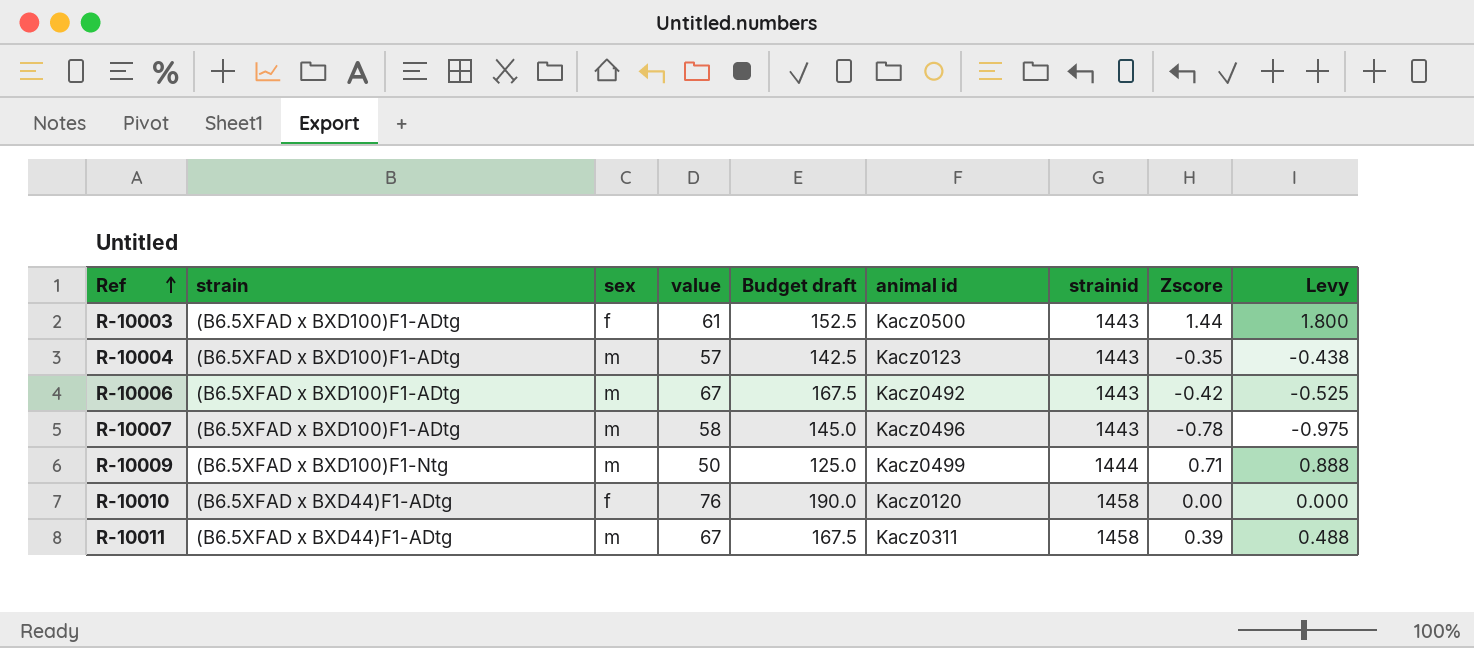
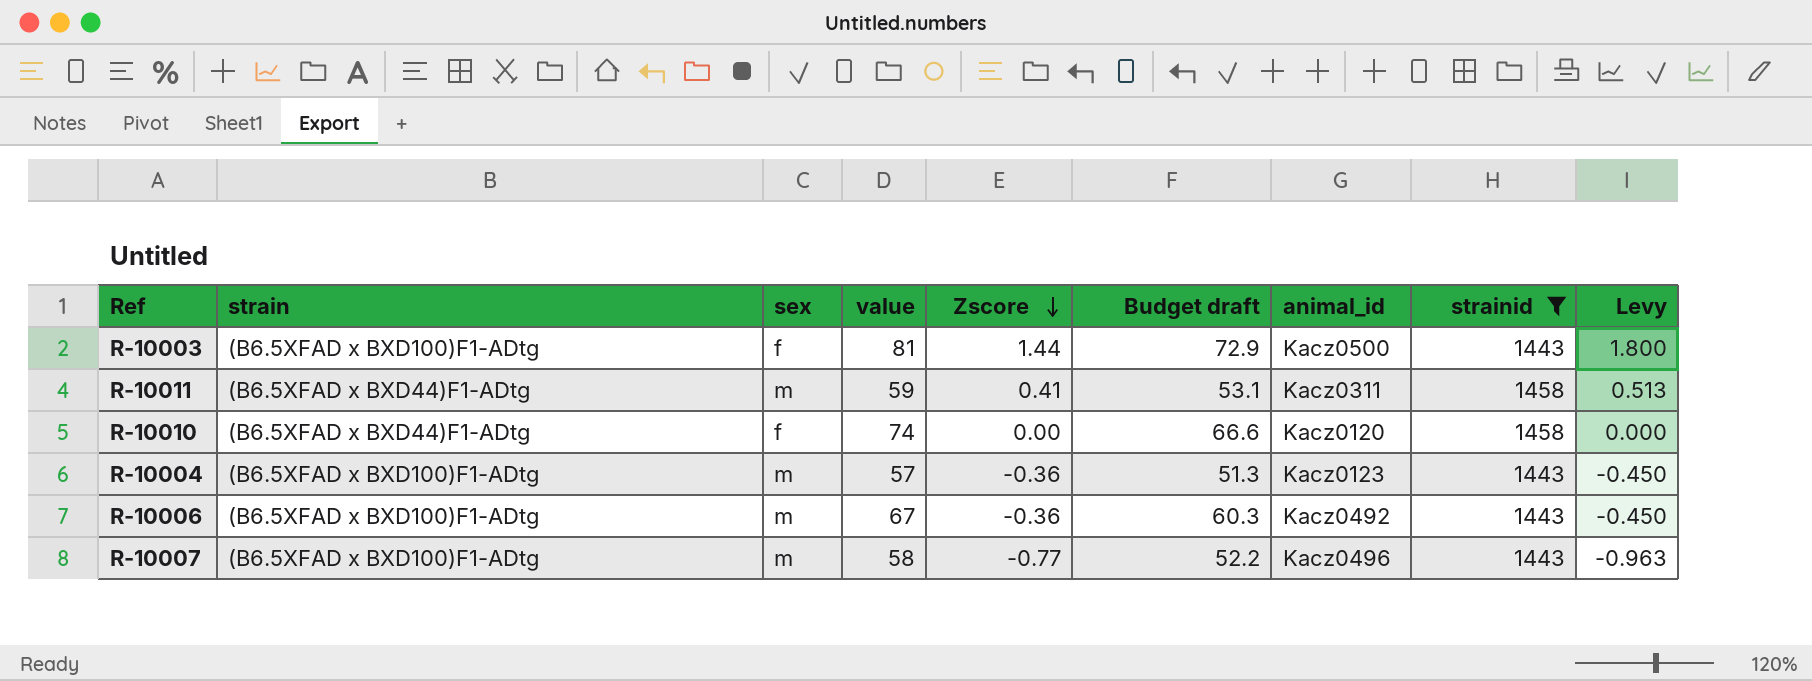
filter: none -> strainid != 1444
row order: Ref ascending -> Zscore descending
column Zscore | position: 8 -> 5
column Budget draft | formula: [value] * 2.5 -> [value] * 0.9
column name: animal id -> animal_id
R-10003 | value: 61 -> 81
R-10011 | value: 67 -> 59
R-10011 | Zscore: 0.39 -> 0.41
R-10011 | Levy: 0.488 -> 0.513
R-10010 | value: 76 -> 74
R-10004 | Zscore: -0.35 -> -0.36
R-10004 | Levy: -0.438 -> -0.450
R-10006 | Zscore: -0.42 -> -0.36
R-10006 | Levy: -0.525 -> -0.450
R-10007 | Zscore: -0.78 -> -0.77
R-10007 | Levy: -0.975 -> -0.963

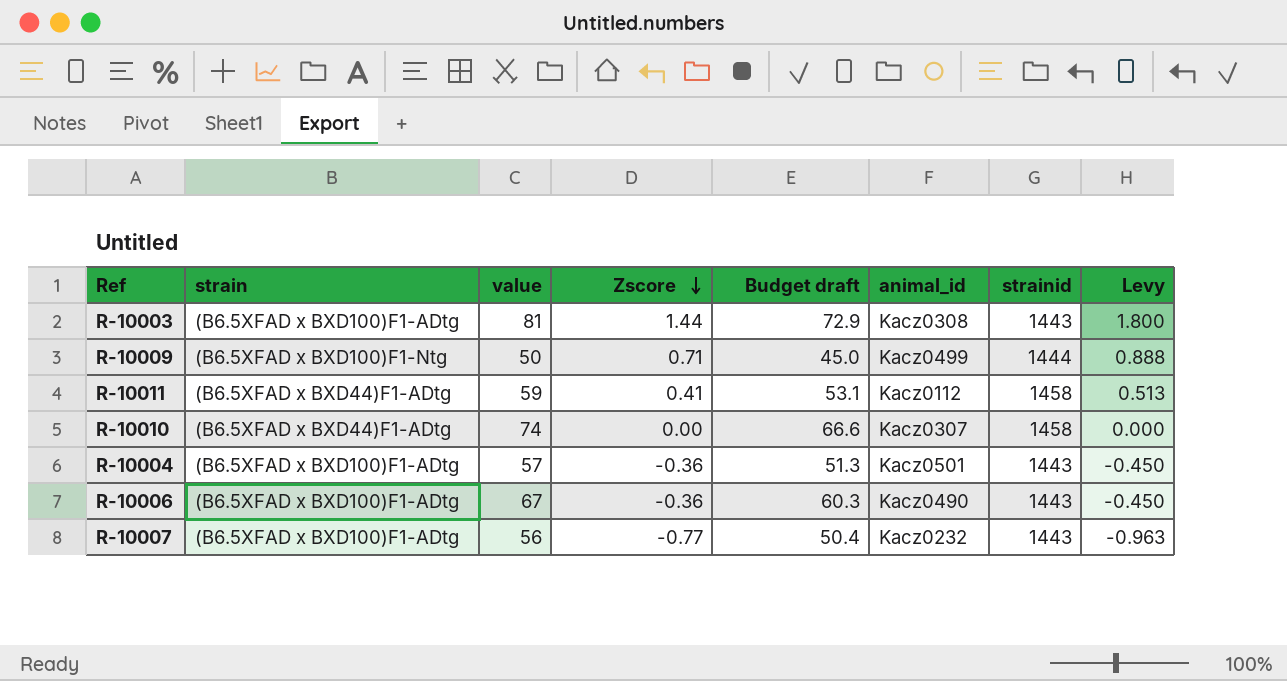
filter: strainid != 1444 -> none
column sex | position: 3 -> none
R-10003 | animal_id: Kacz0500 -> Kacz0308
R-10011 | animal_id: Kacz0311 -> Kacz0112
R-10010 | animal_id: Kacz0120 -> Kacz0307
R-10004 | animal_id: Kacz0123 -> Kacz0501
R-10006 | animal_id: Kacz0492 -> Kacz0490
R-10007 | value: 58 -> 56
R-10007 | Budget draft: 52.2 -> 50.4
R-10007 | animal_id: Kacz0496 -> Kacz0232

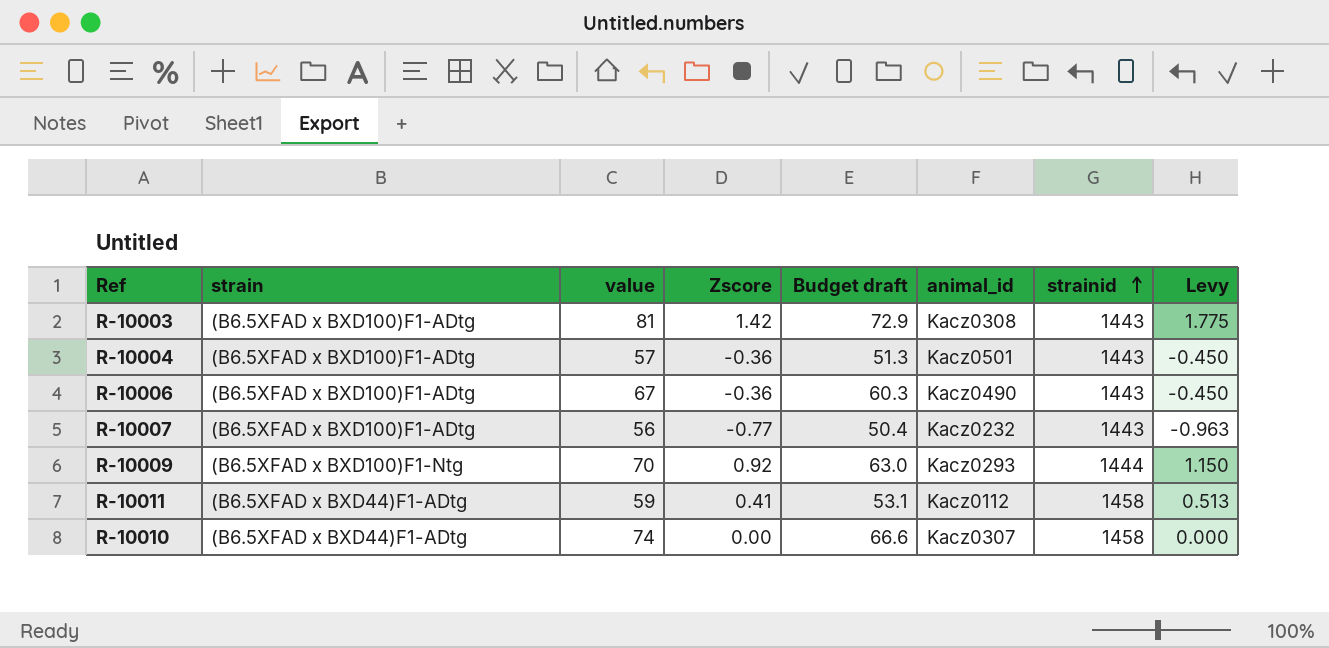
row order: Zscore descending -> strainid ascending
R-10003 | Zscore: 1.44 -> 1.42
R-10003 | Levy: 1.800 -> 1.775
R-10009 | value: 50 -> 70
R-10009 | Zscore: 0.71 -> 0.92
R-10009 | Budget draft: 45.0 -> 63.0
R-10009 | animal_id: Kacz0499 -> Kacz0293
R-10009 | Levy: 0.888 -> 1.150

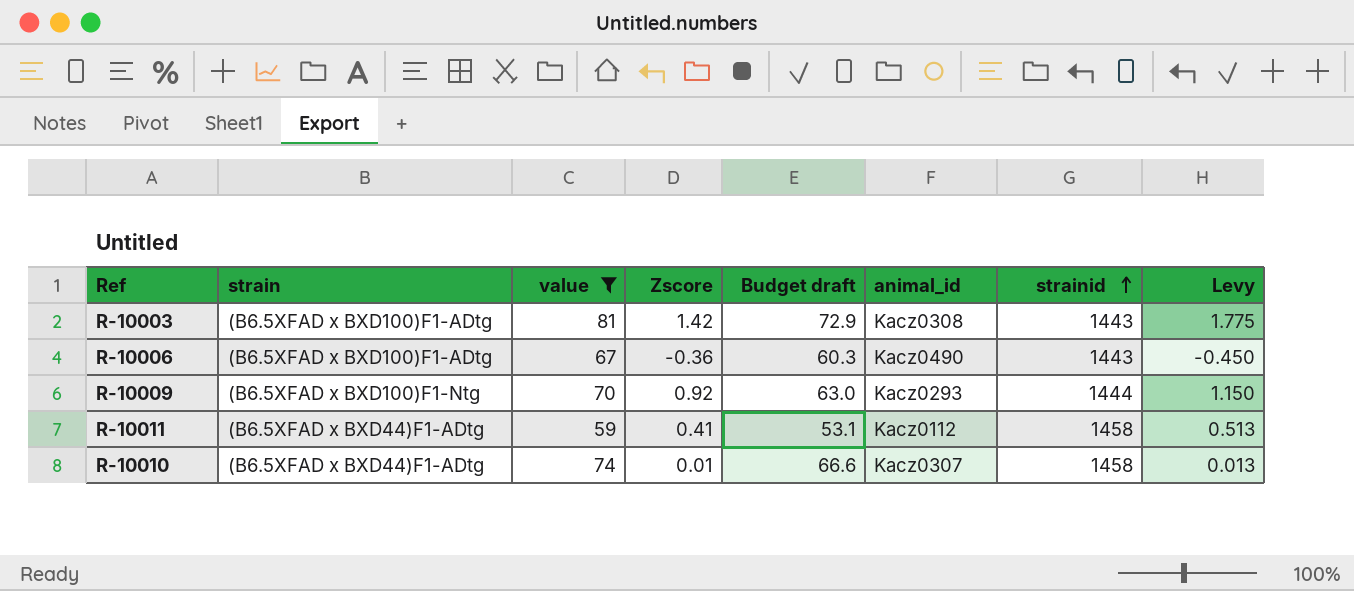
filter: none -> value >= 59
R-10010 | Zscore: 0.00 -> 0.01
R-10010 | Levy: 0.000 -> 0.013

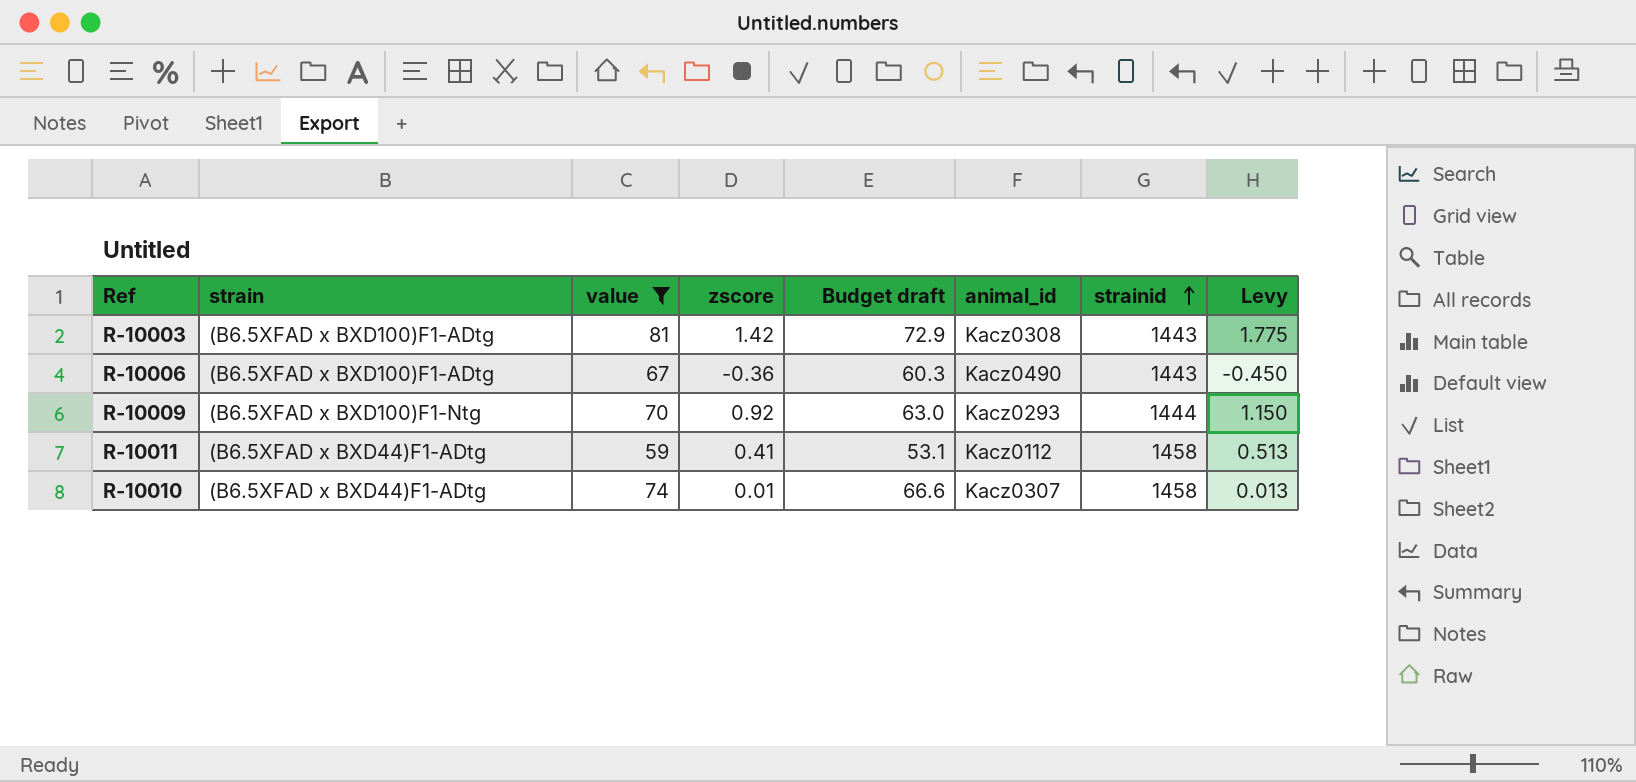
column name: Zscore -> zscore

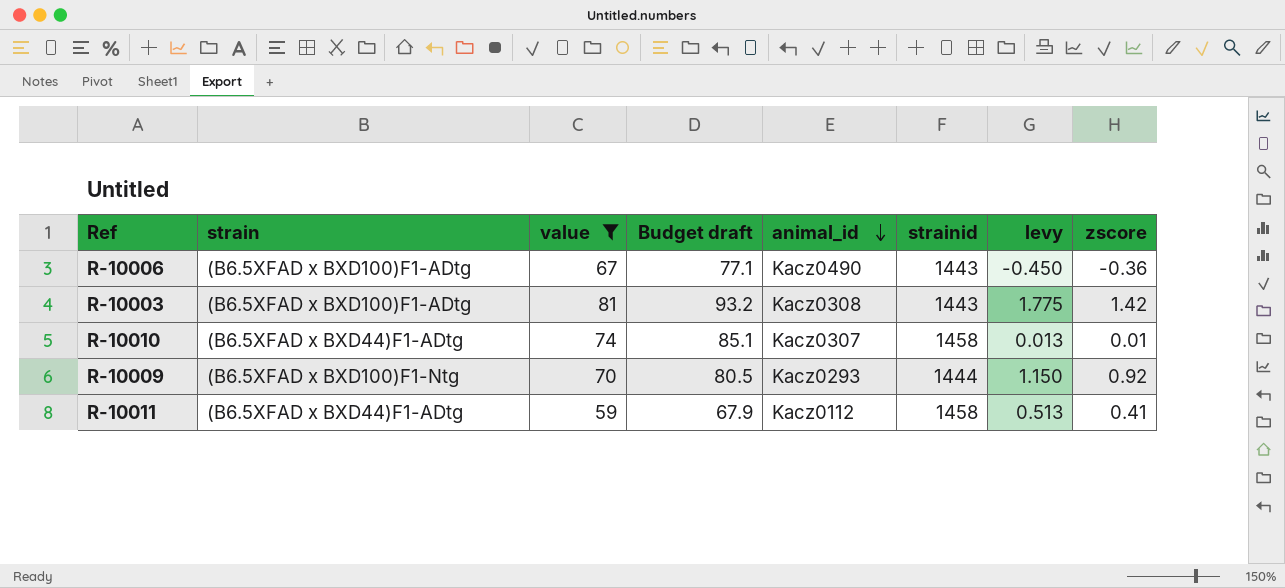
row order: strainid ascending -> animal_id descending
column Budget draft | formula: [value] * 0.9 -> [value] * 1.15
column name: Levy -> levy
column zscore | position: 4 -> 8

